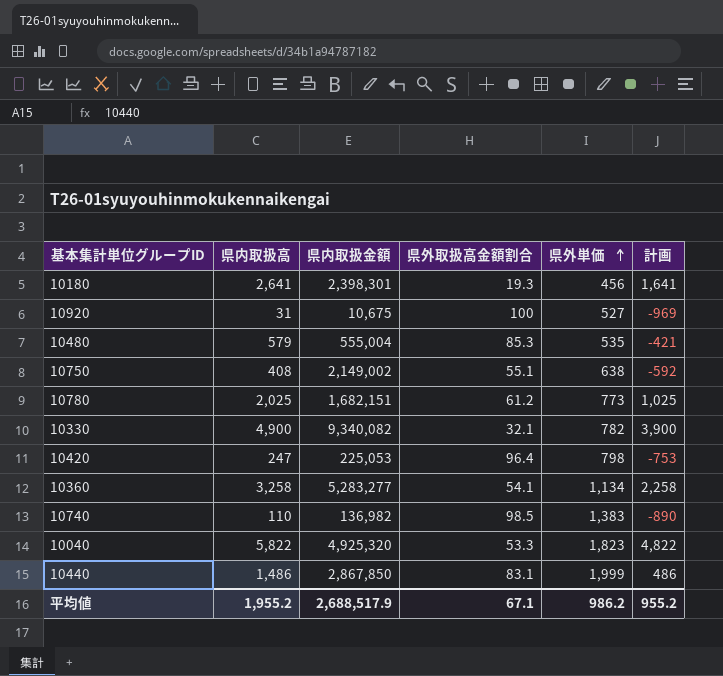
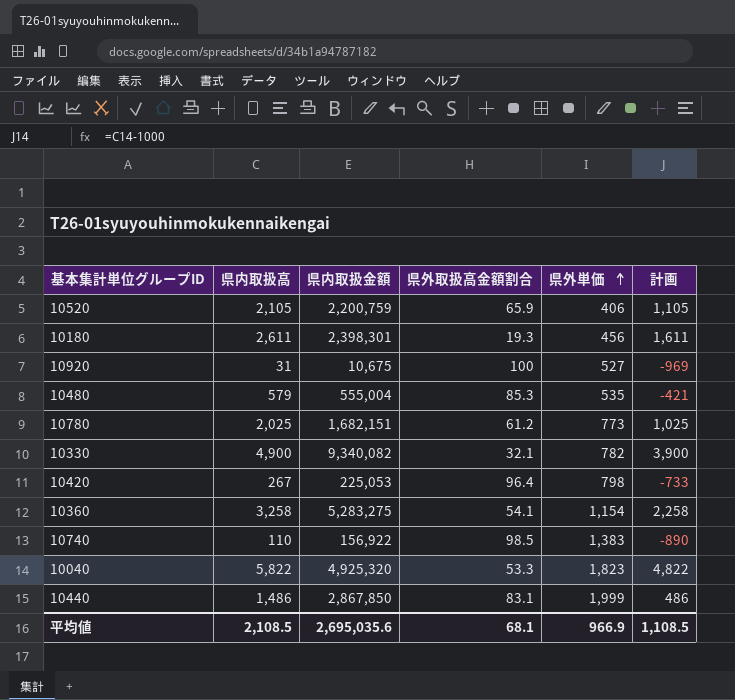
row 10750: 408 | 2,149,002 | 55.1 | 638 | -592 -> none
row 10520: none -> 2,105 | 2,200,759 | 65.9 | 406 | 1,105
10180 | 県内取扱高: 2,641 -> 2,611
10180 | 計画: 1,641 -> 1,611
10420 | 県内取扱高: 247 -> 267
10420 | 計画: -753 -> -733
10360 | 県内取扱金額: 5,283,277 -> 5,283,275
10360 | 県外単価: 1,134 -> 1,154
10740 | 県内取扱金額: 136,982 -> 156,922
平均値 | 県内取扱高: 1,955.2 -> 2,108.5
平均値 | 県内取扱金額: 2,688,517.9 -> 2,695,035.6
平均値 | 県外取扱高金額割合: 67.1 -> 68.1
平均値 | 県外単価: 986.2 -> 966.9
平均値 | 計画: 955.2 -> 1,108.5

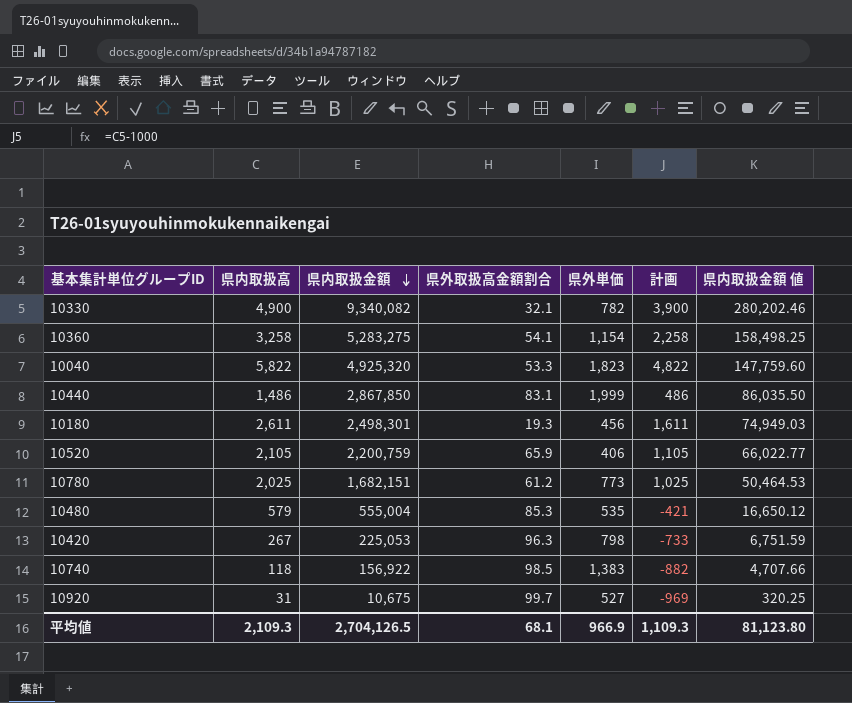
row order: 県外単価 ascending -> 県内取扱金額 descending
column 県内取扱金額 値 | formula: none -> [県内取扱金額] * 0.03
10180 | 県内取扱金額: 2,398,301 -> 2,498,301
10420 | 県外取扱高金額割合: 96.4 -> 96.3
10740 | 県内取扱高: 110 -> 118
10740 | 計画: -890 -> -882
10920 | 県外取扱高金額割合: 100 -> 99.7
平均値 | 県内取扱高: 2,108.5 -> 2,109.3
平均値 | 県内取扱金額: 2,695,035.6 -> 2,704,126.5
平均値 | 計画: 1,108.5 -> 1,109.3

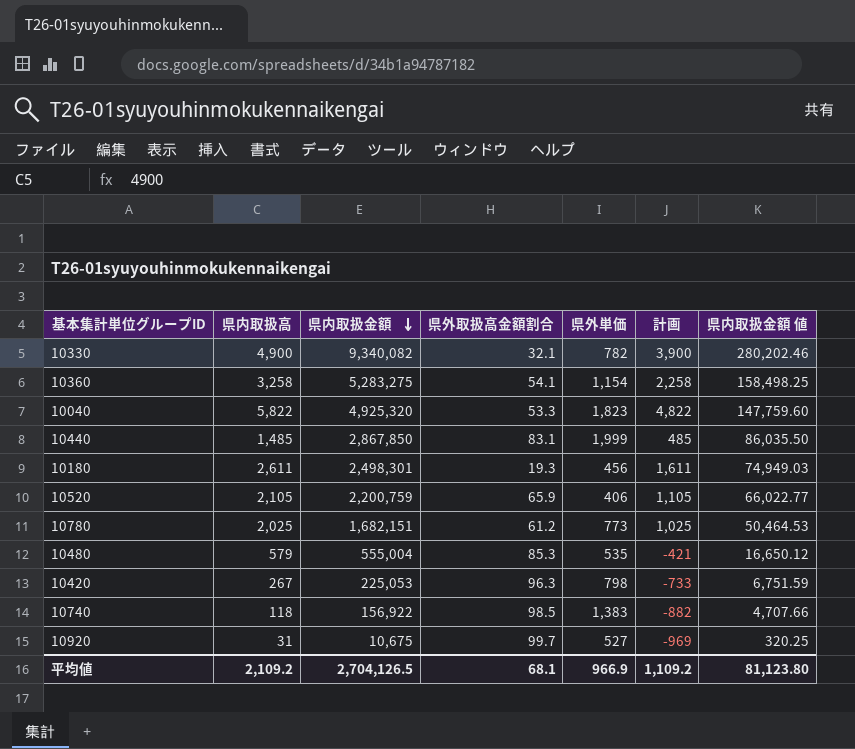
10440 | 県内取扱高: 1,486 -> 1,485
10440 | 計画: 486 -> 485
平均値 | 県内取扱高: 2,109.3 -> 2,109.2
平均値 | 計画: 1,109.3 -> 1,109.2

